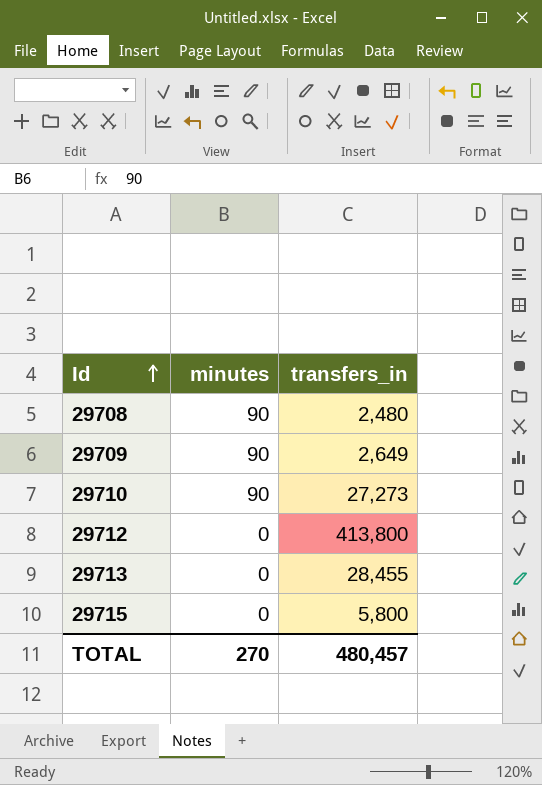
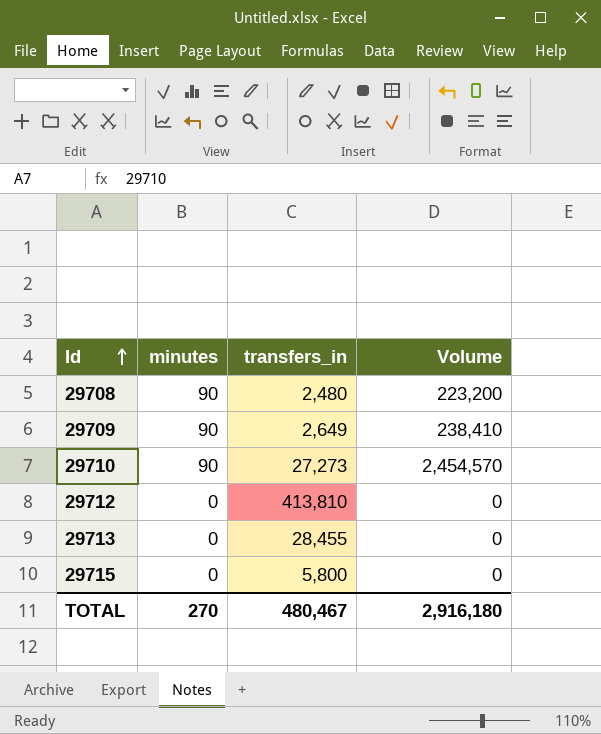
column Volume | formula: none -> [minutes] * [transfers_in]
29712 | transfers_in: 413,800 -> 413,810
TOTAL | transfers_in: 480,457 -> 480,467

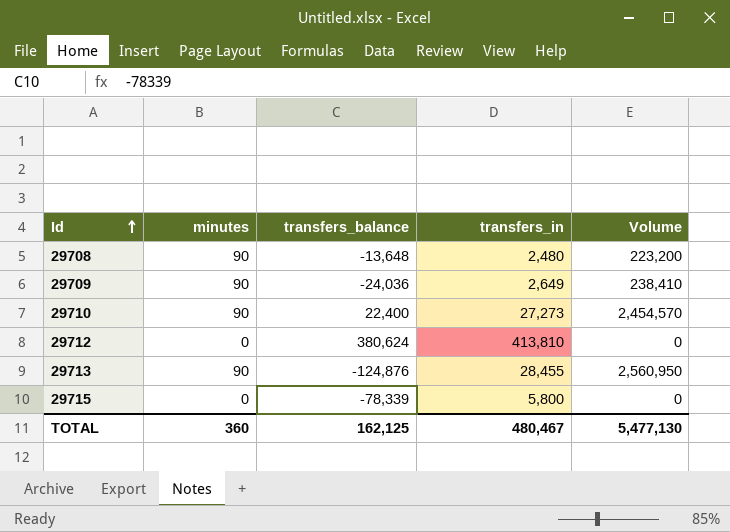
column transfers_balance | position: none -> 3
29713 | minutes: 0 -> 90
29713 | Volume: 0 -> 2,560,950
TOTAL | minutes: 270 -> 360
TOTAL | Volume: 2,916,180 -> 5,477,130

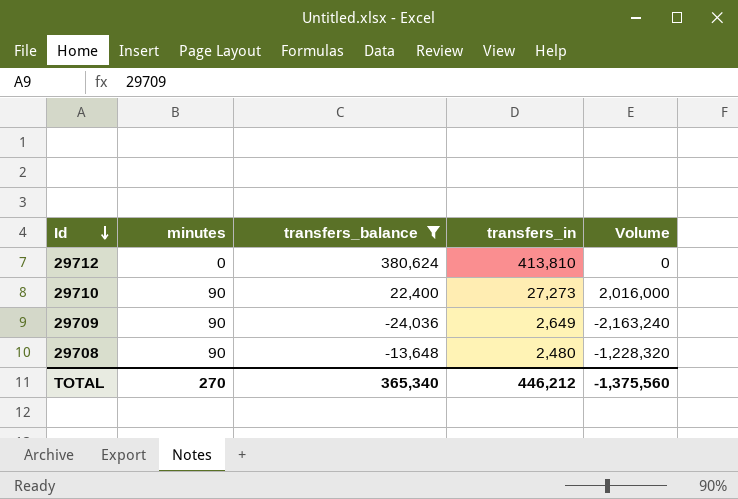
filter: none -> transfers_balance >= -24,036
row order: Id ascending -> Id descending
column Volume | formula: [minutes] * [transfers_in] -> [minutes] * [transfers_balance]
TOTAL | minutes: 360 -> 270
TOTAL | transfers_balance: 162,125 -> 365,340
TOTAL | transfers_in: 480,467 -> 446,212
TOTAL | Volume: 5,477,130 -> -1,375,560

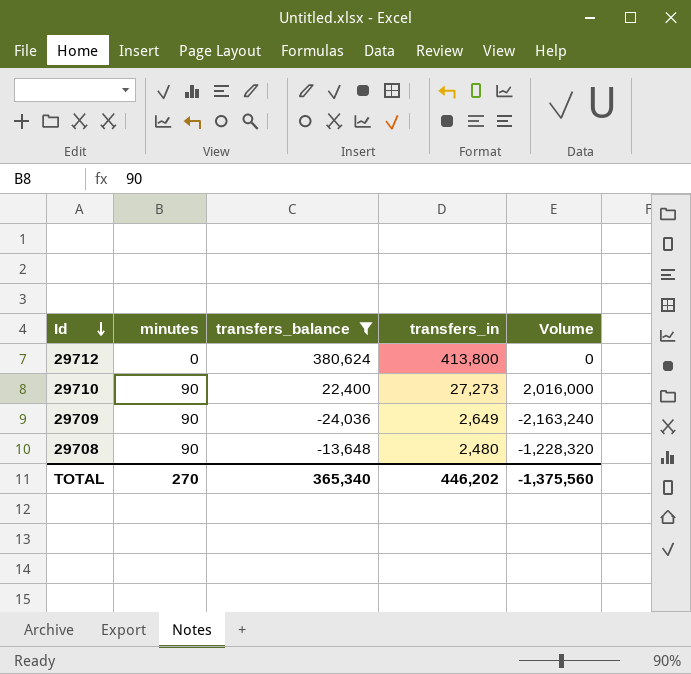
29712 | transfers_in: 413,810 -> 413,800
TOTAL | transfers_in: 446,212 -> 446,202

